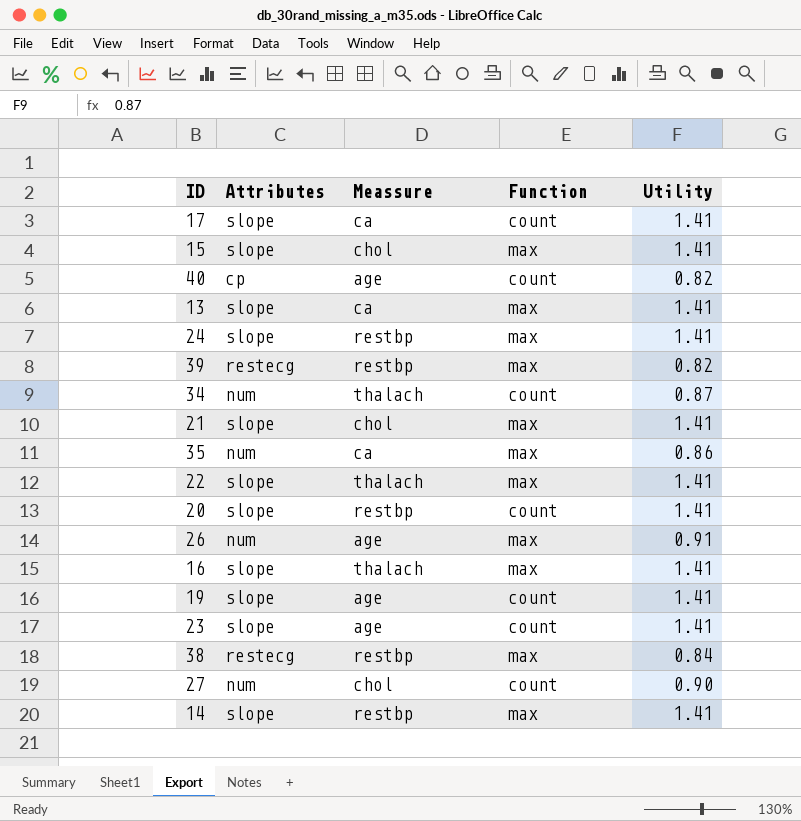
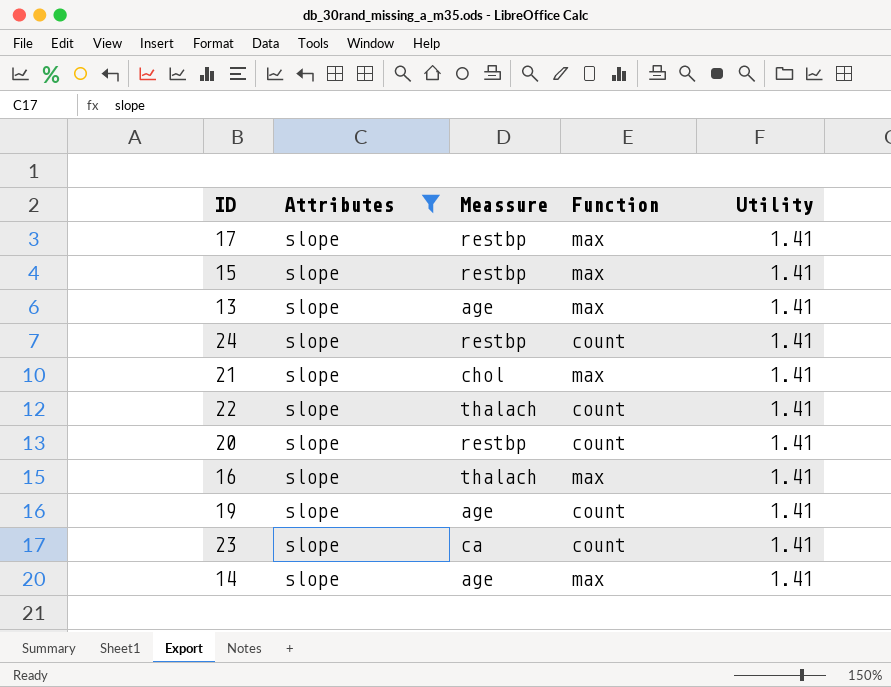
filter: none -> Attributes = slope
17 | Meassure: ca -> restbp
17 | Function: count -> max
15 | Meassure: chol -> restbp
13 | Meassure: ca -> age
24 | Function: max -> count
22 | Function: max -> count
23 | Meassure: age -> ca
14 | Meassure: restbp -> age

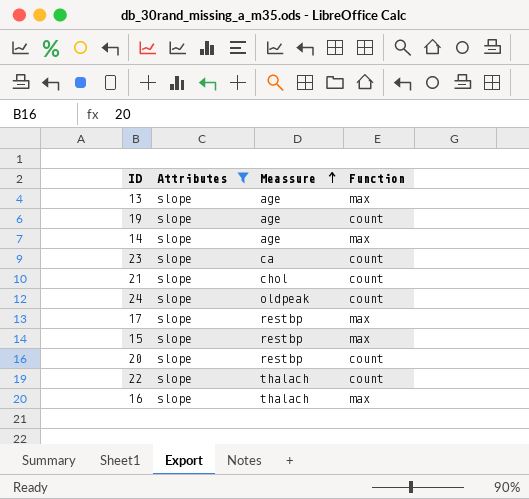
row order: none -> Meassure ascending
column Utility | position: 5 -> none
21 | Function: max -> count
24 | Meassure: restbp -> oldpeak

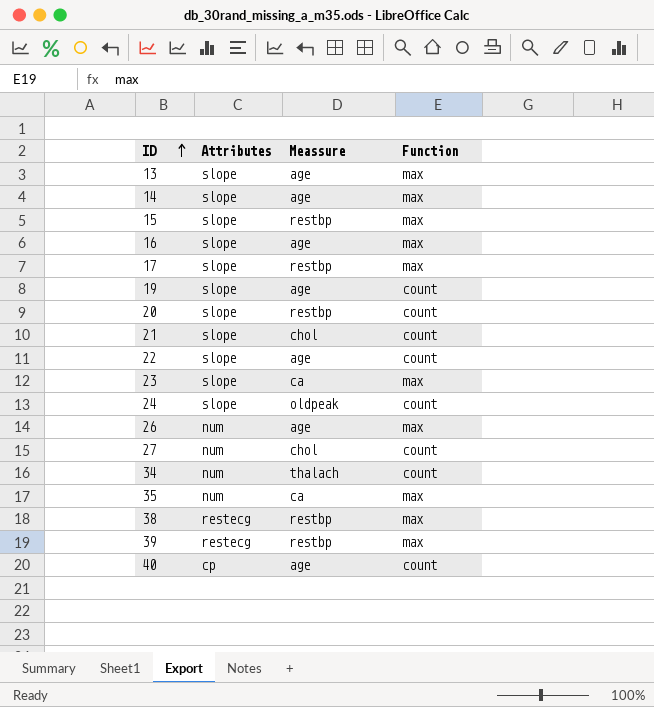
filter: Attributes = slope -> none
row order: Meassure ascending -> ID ascending
16 | Meassure: thalach -> age
22 | Meassure: thalach -> age
23 | Function: count -> max

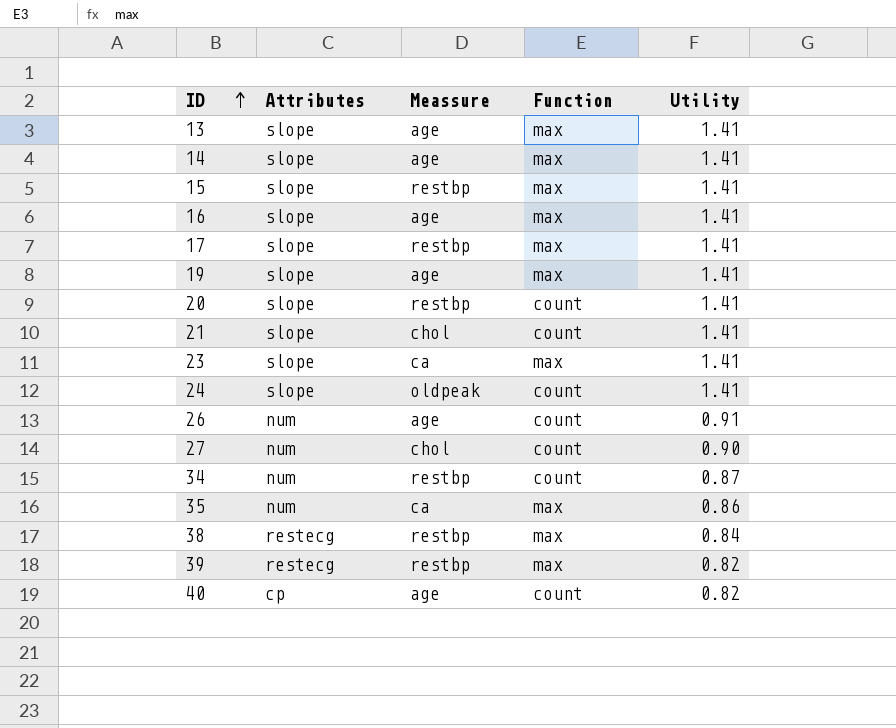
column Utility | position: none -> 5
row 22: slope | age | count -> none
19 | Function: count -> max
26 | Function: max -> count
34 | Meassure: thalach -> restbp

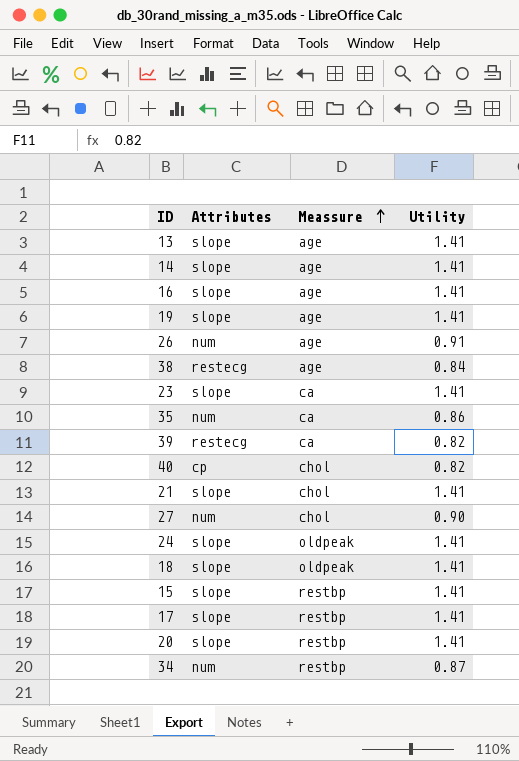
row order: ID ascending -> Meassure ascending
column Function | position: 4 -> none
38 | Meassure: restbp -> age
39 | Meassure: restbp -> ca
40 | Meassure: age -> chol
row 18: none -> slope | oldpeak | 1.41

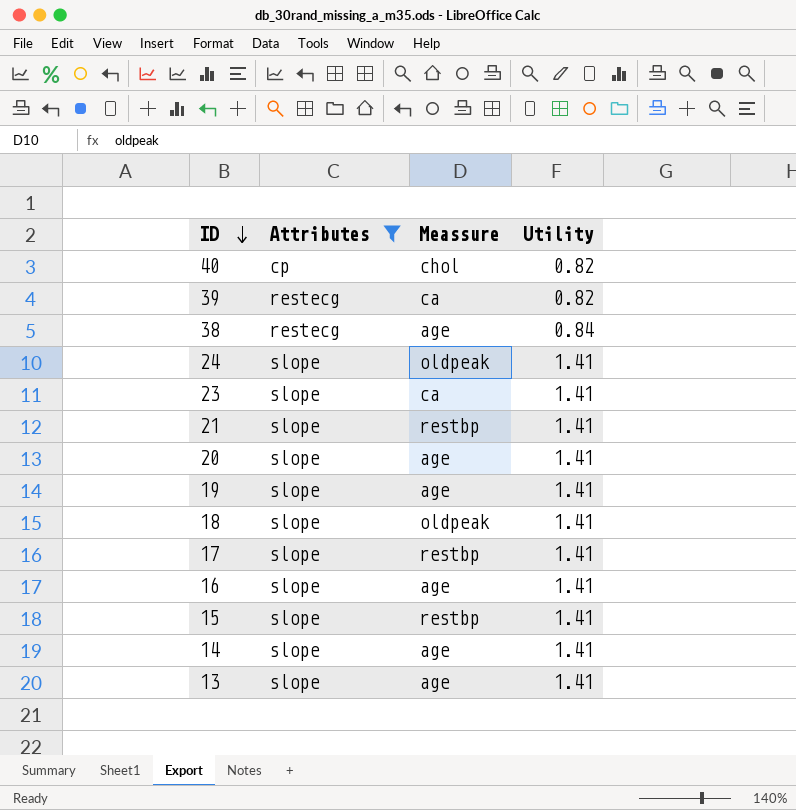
filter: none -> Attributes != num
row order: Meassure ascending -> ID descending
21 | Meassure: chol -> restbp
20 | Meassure: restbp -> age

